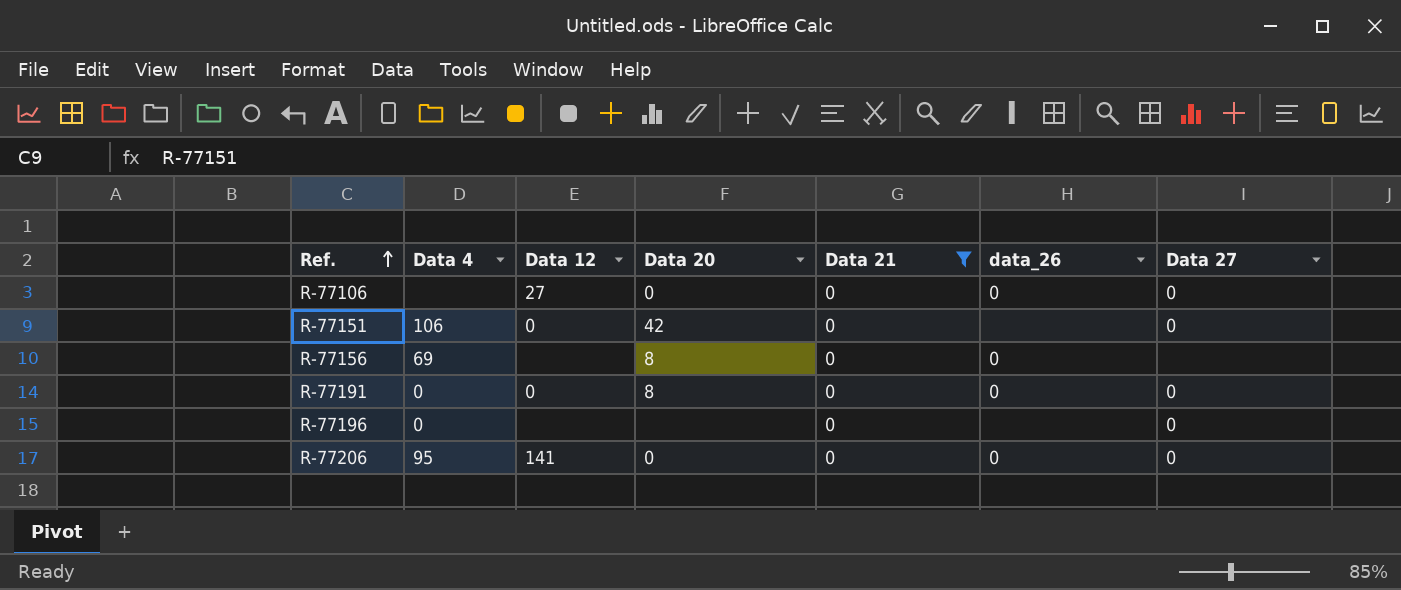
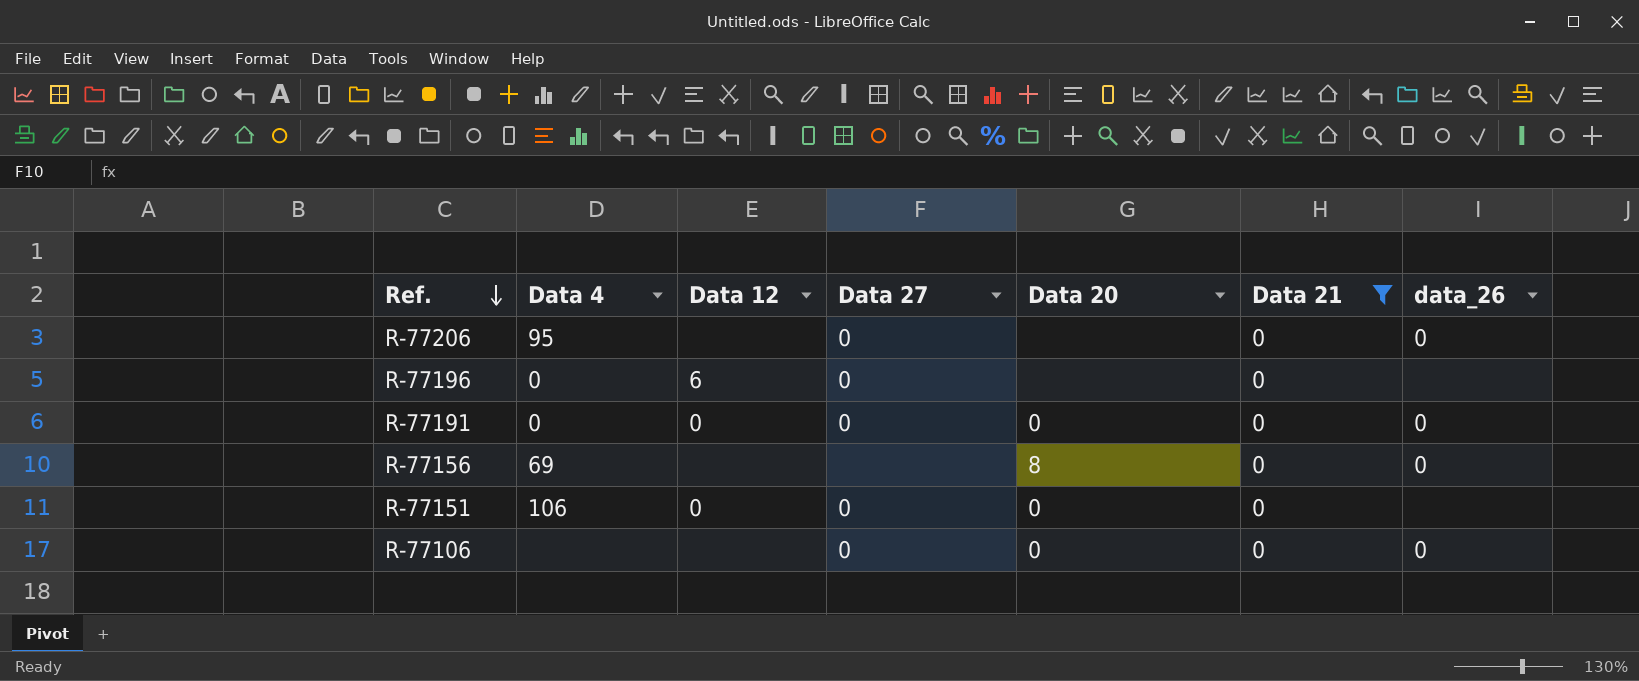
row order: Ref. ascending -> Ref. descending
column Data 27 | position: 7 -> 4
R-77206 | Data 12: 141 -> none
R-77206 | Data 20: 0 -> none
R-77196 | Data 12: none -> 6
R-77191 | Data 20: 8 -> 0
R-77151 | Data 20: 42 -> 0
R-77106 | Data 12: 27 -> none

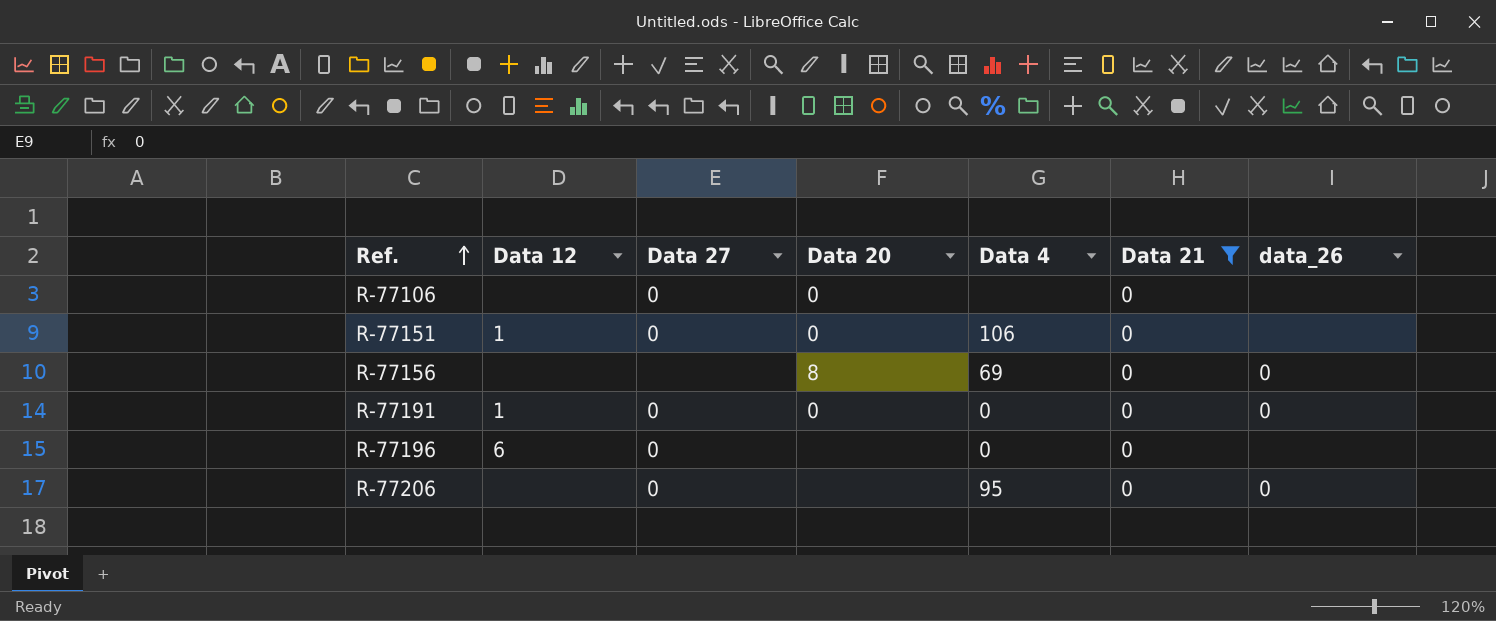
row order: Ref. descending -> Ref. ascending
column Data 4 | position: 2 -> 5
R-77106 | data_26: 0 -> none
R-77151 | Data 12: 0 -> 1
R-77191 | Data 12: 0 -> 1

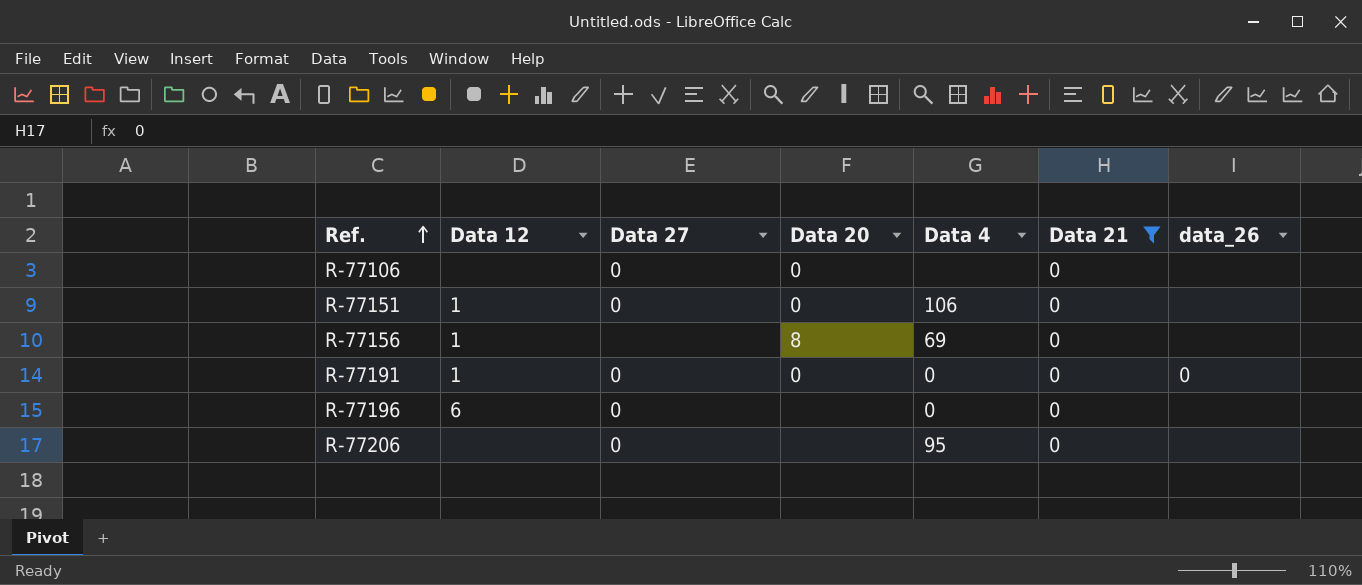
R-77156 | Data 12: none -> 1
R-77156 | data_26: 0 -> none
R-77206 | data_26: 0 -> none

